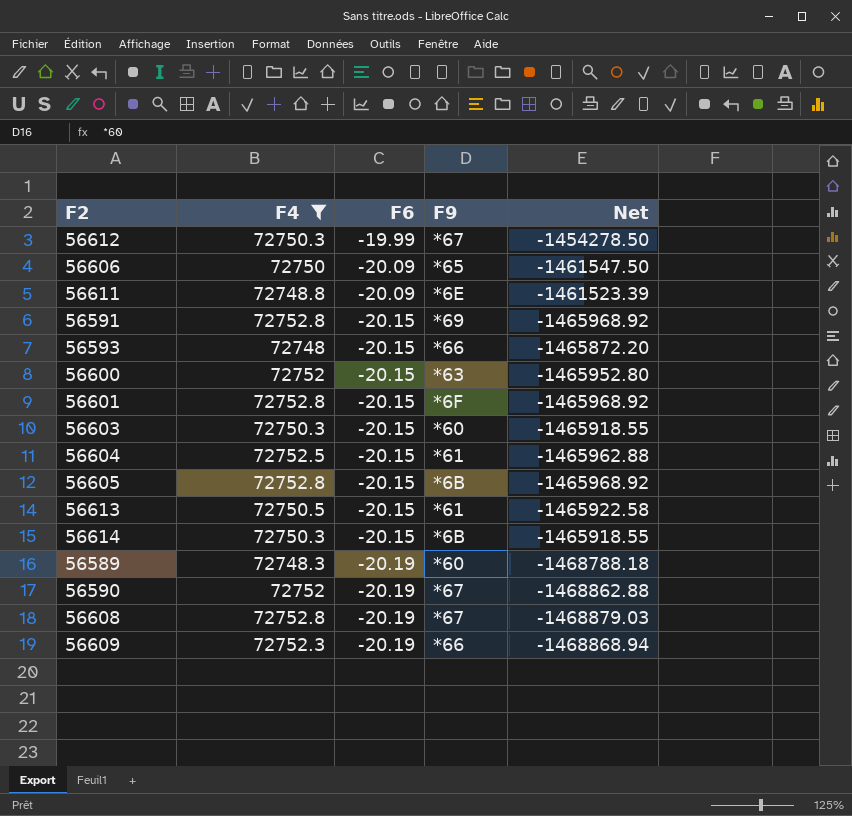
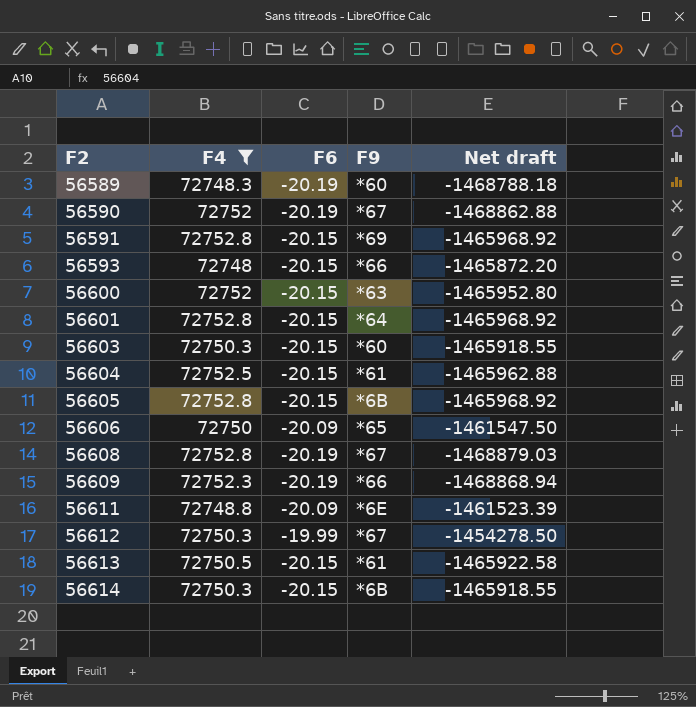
row order: F6 descending -> F2 ascending
column name: Net -> Net draft
56601 | F9: *6F -> *64

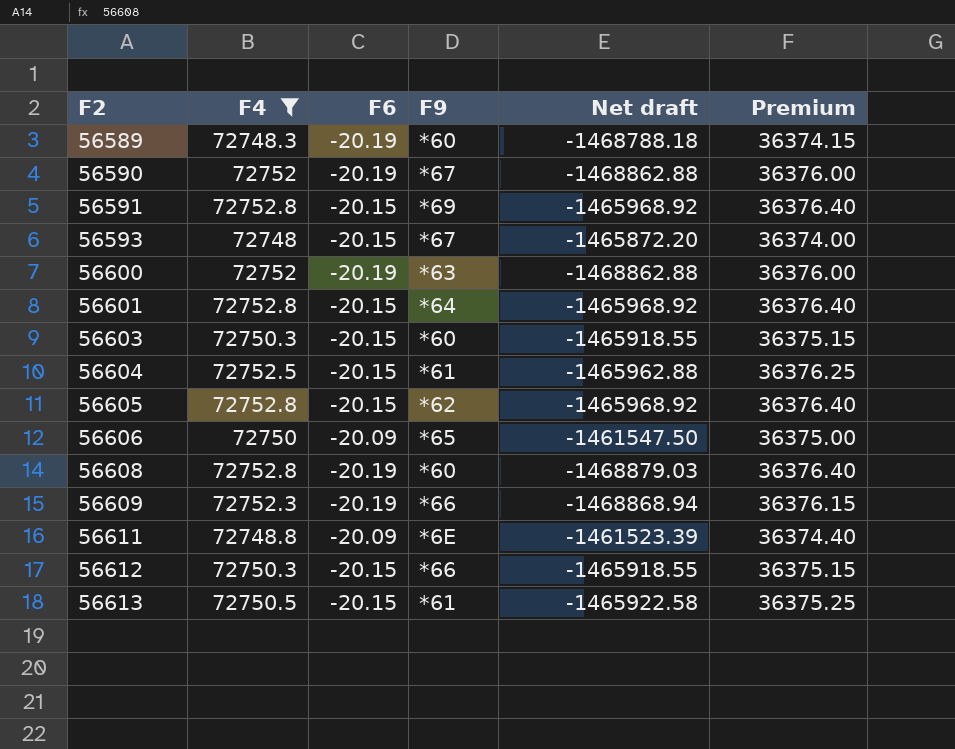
column Premium | formula: none -> [F4] * 0.5
row 56614: 72750.3 | -20.15 | *6B | -1465918.55 -> none
56593 | F9: *66 -> *67
56600 | F6: -20.15 -> -20.19
56600 | Net draft: -1465952.80 -> -1468862.88
56605 | F9: *6B -> *62
56608 | F9: *67 -> *60
56612 | F6: -19.99 -> -20.15
56612 | F9: *67 -> *66
56612 | Net draft: -1454278.50 -> -1465918.55

